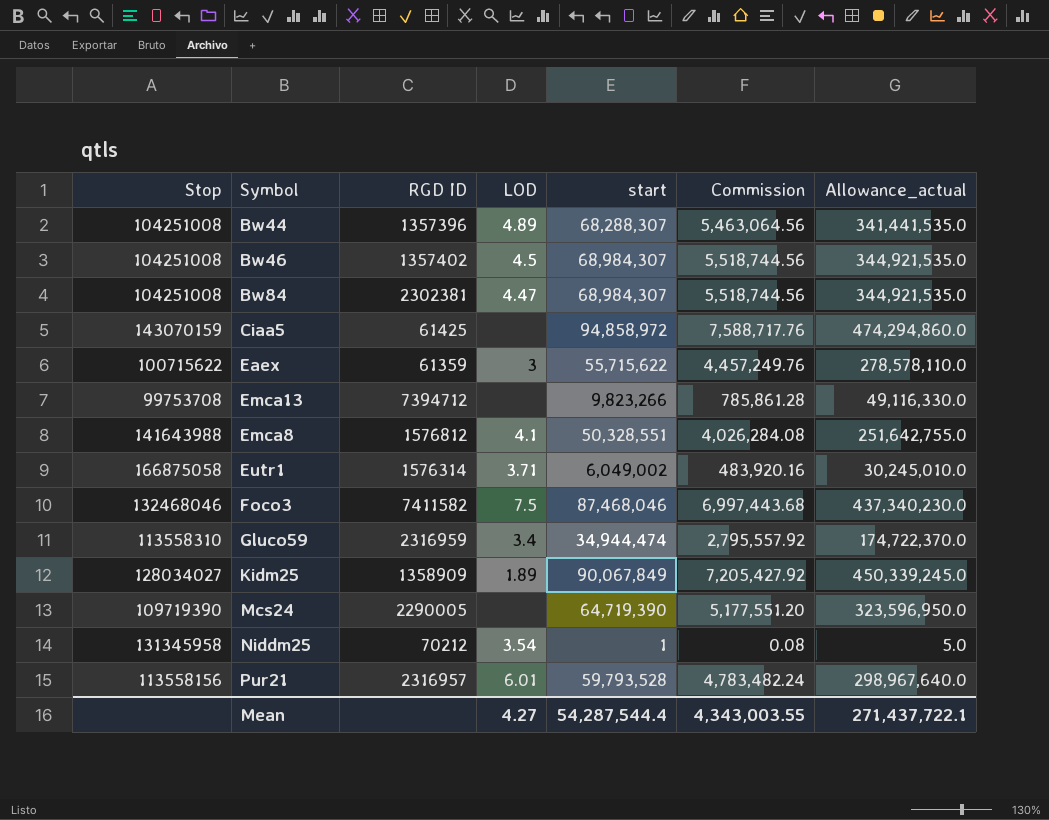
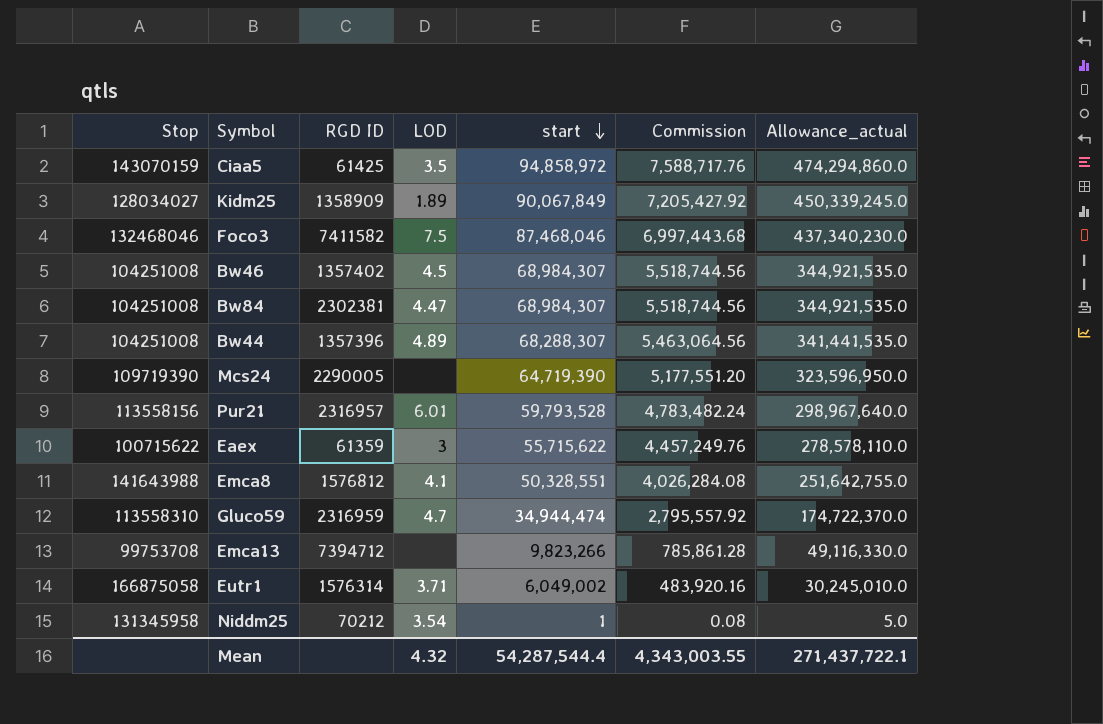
row order: none -> start descending
Ciaa5 | LOD: none -> 3.5
Gluco59 | LOD: 3.4 -> 4.7
Mean | LOD: 4.27 -> 4.32

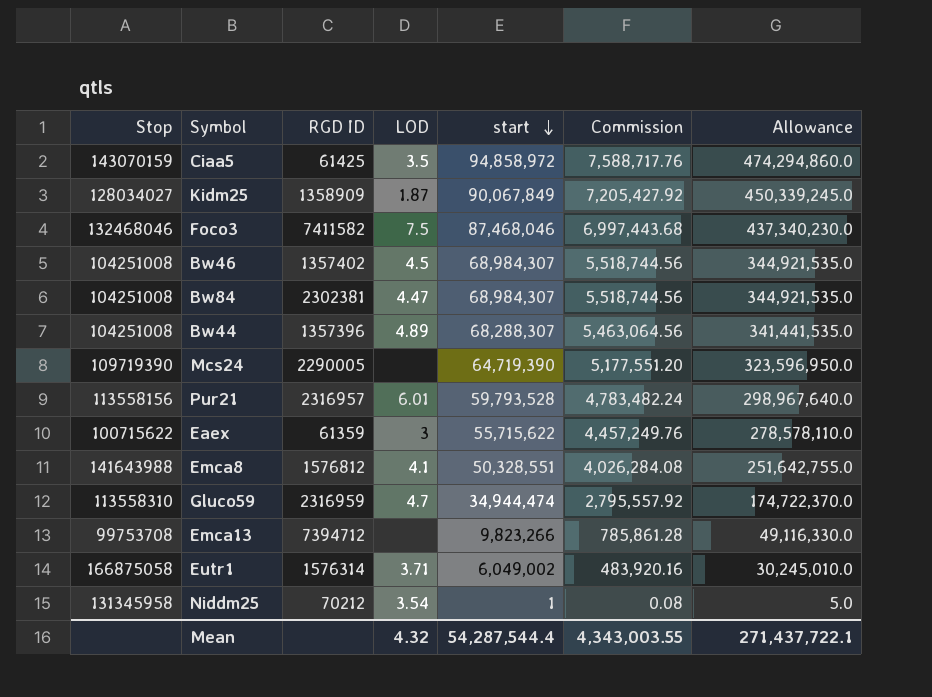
column name: Allowance_actual -> Allowance
Kidm25 | LOD: 1.89 -> 1.87

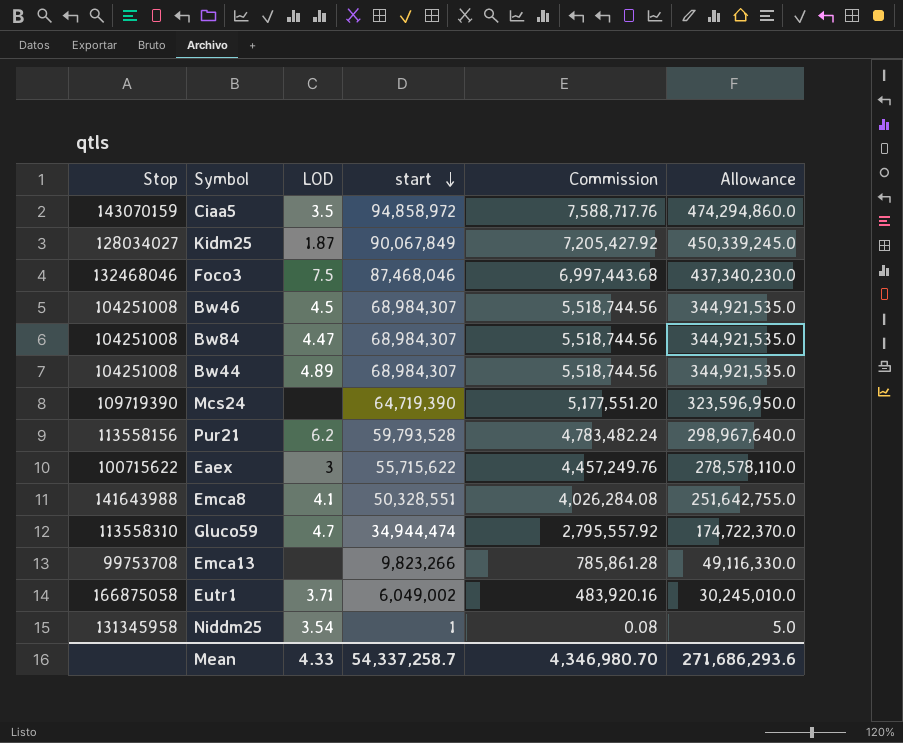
column RGD ID | position: 3 -> none
Bw44 | start: 68,288,307 -> 68,984,307
Bw44 | Commission: 5,463,064.56 -> 5,518,744.56
Bw44 | Allowance: 341,441,535.0 -> 344,921,535.0
Pur21 | LOD: 6.01 -> 6.2
Mean | LOD: 4.32 -> 4.33
Mean | start: 54,287,544.4 -> 54,337,258.7
Mean | Commission: 4,343,003.55 -> 4,346,980.70
Mean | Allowance: 271,437,722.1 -> 271,686,293.6

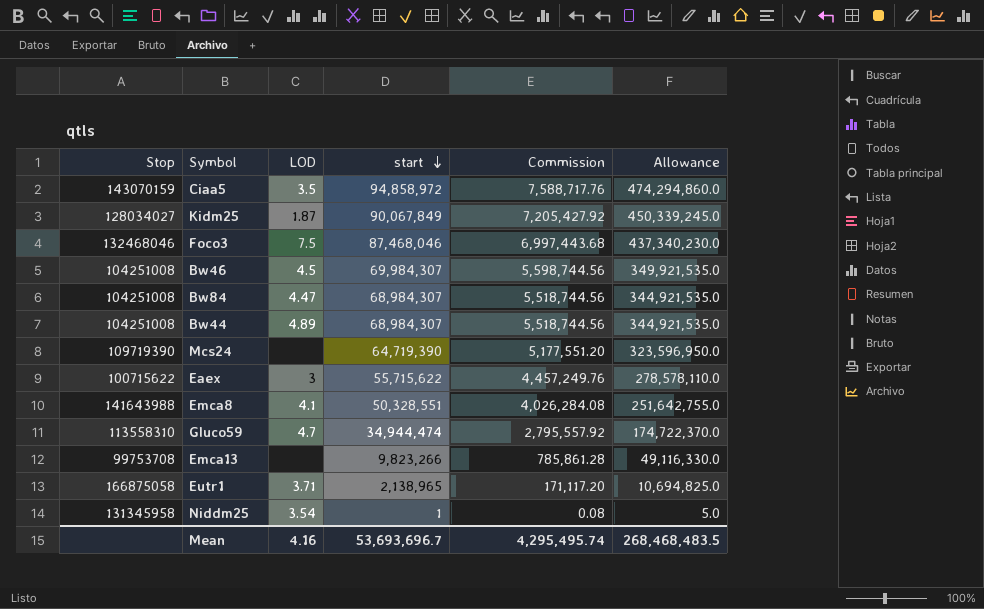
row Pur21: 113558156 | 6.2 | 59,793,528 | 4,783,482.24 | 298,967,640.0 -> none
Bw46 | start: 68,984,307 -> 69,984,307
Bw46 | Commission: 5,518,744.56 -> 5,598,744.56
Bw46 | Allowance: 344,921,535.0 -> 349,921,535.0
Eutr1 | start: 6,049,002 -> 2,138,965
Eutr1 | Commission: 483,920.16 -> 171,117.20
Eutr1 | Allowance: 30,245,010.0 -> 10,694,825.0
Mean | LOD: 4.33 -> 4.16
Mean | start: 54,337,258.7 -> 53,693,696.7
Mean | Commission: 4,346,980.70 -> 4,295,495.74
Mean | Allowance: 271,686,293.6 -> 268,468,483.5

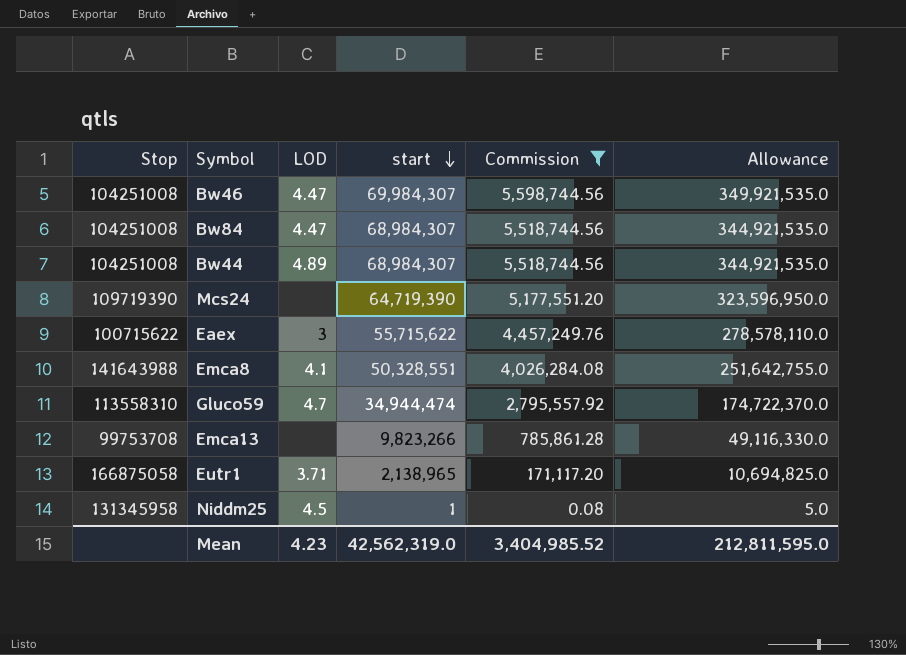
filter: none -> Commission <= 5,598,744.56
Bw46 | LOD: 4.5 -> 4.47
Niddm25 | LOD: 3.54 -> 4.5
Mean | LOD: 4.16 -> 4.23
Mean | start: 53,693,696.7 -> 42,562,319.0
Mean | Commission: 4,295,495.74 -> 3,404,985.52
Mean | Allowance: 268,468,483.5 -> 212,811,595.0

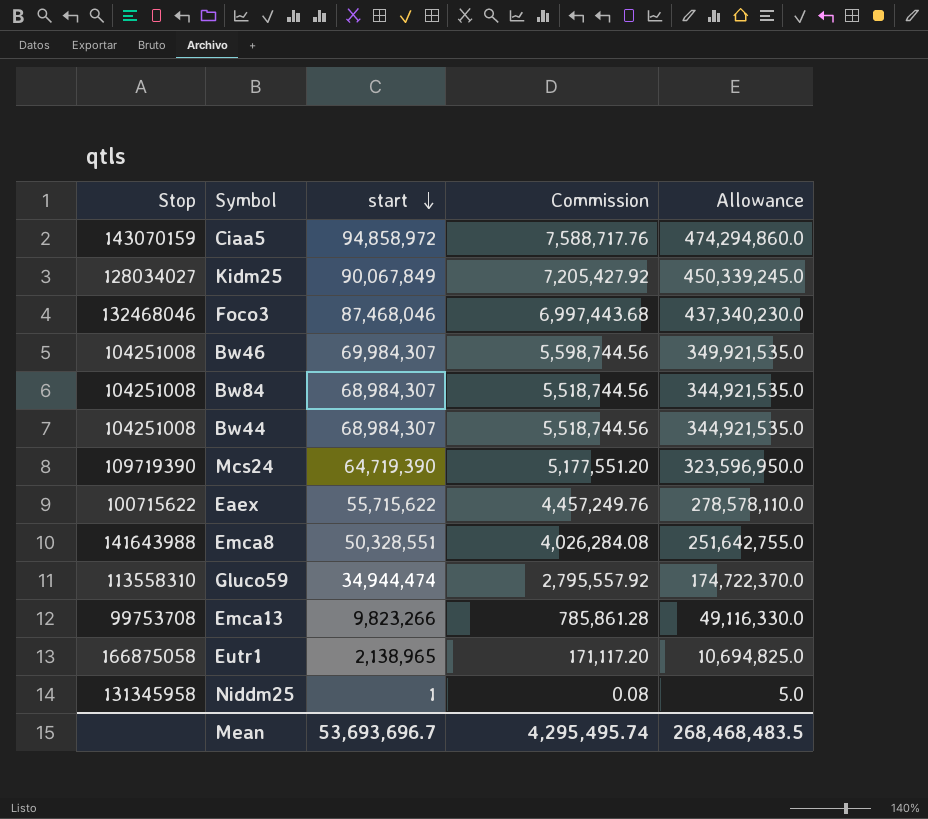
filter: Commission <= 5,598,744.56 -> none
column LOD | position: 3 -> none
Mean | start: 42,562,319.0 -> 53,693,696.7
Mean | Commission: 3,404,985.52 -> 4,295,495.74
Mean | Allowance: 212,811,595.0 -> 268,468,483.5

